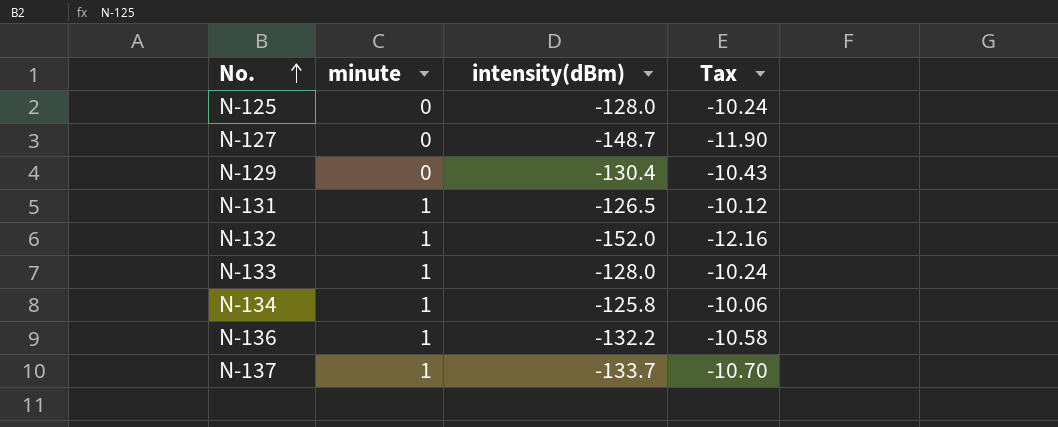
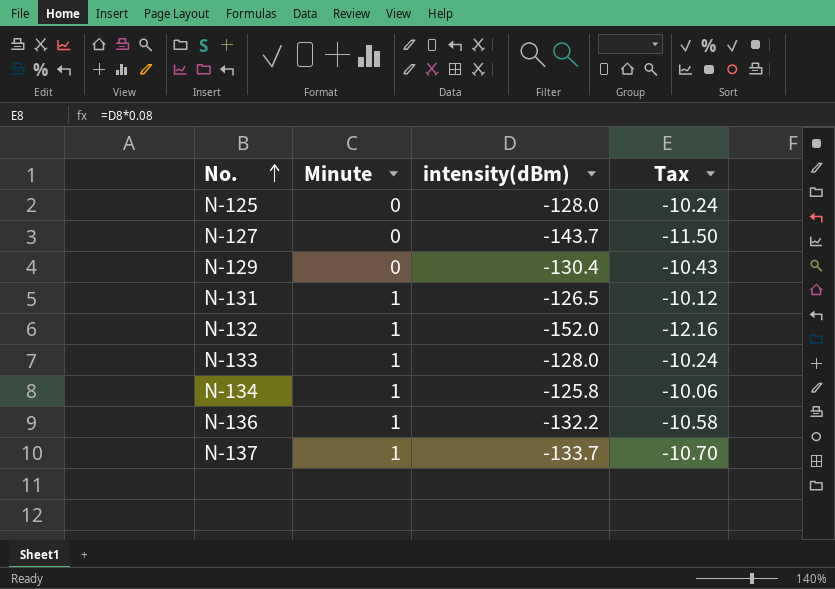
column name: minute -> Minute
N-127 | intensity(dBm): -148.7 -> -143.7
N-127 | Tax: -11.90 -> -11.50

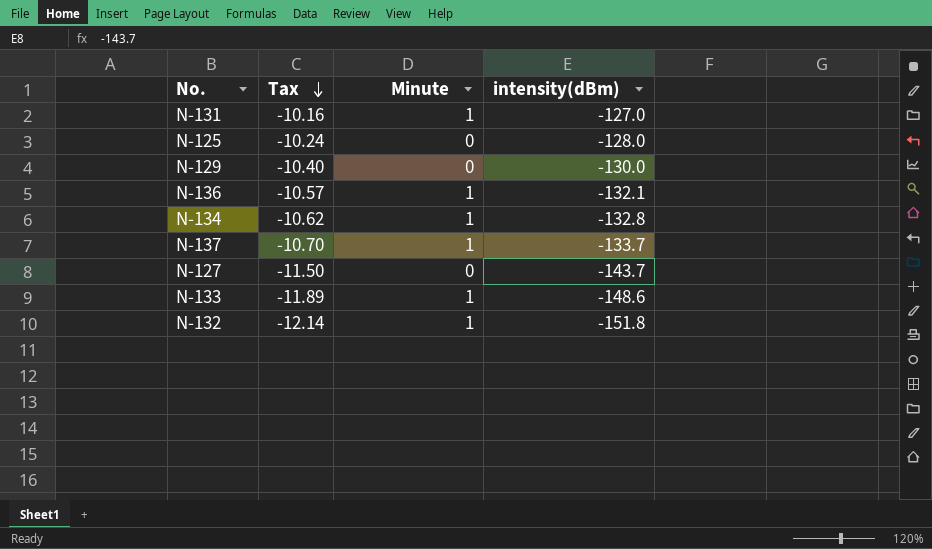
row order: No. ascending -> Tax descending
column Tax | position: 4 -> 2
N-131 | Tax: -10.12 -> -10.16
N-131 | intensity(dBm): -126.5 -> -127.0
N-129 | Tax: -10.43 -> -10.40
N-129 | intensity(dBm): -130.4 -> -130.0
N-136 | Tax: -10.58 -> -10.57
N-136 | intensity(dBm): -132.2 -> -132.1
N-134 | Tax: -10.06 -> -10.62
N-134 | intensity(dBm): -125.8 -> -132.8
N-133 | Tax: -10.24 -> -11.89
N-133 | intensity(dBm): -128.0 -> -148.6
N-132 | Tax: -12.16 -> -12.14
N-132 | intensity(dBm): -152.0 -> -151.8

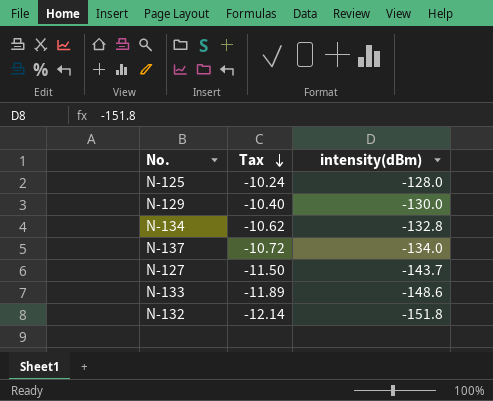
column Minute | position: 3 -> none
row N-131: -10.16 | 1 | -127.0 -> none
row N-136: -10.57 | 1 | -132.1 -> none
N-137 | Tax: -10.70 -> -10.72
N-137 | intensity(dBm): -133.7 -> -134.0

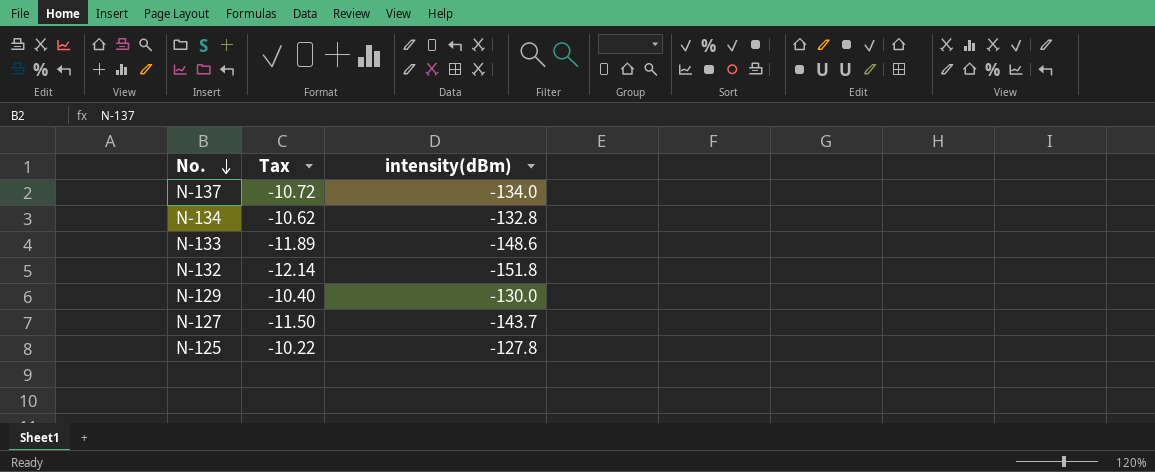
row order: Tax descending -> No. descending
N-125 | Tax: -10.24 -> -10.22
N-125 | intensity(dBm): -128.0 -> -127.8

